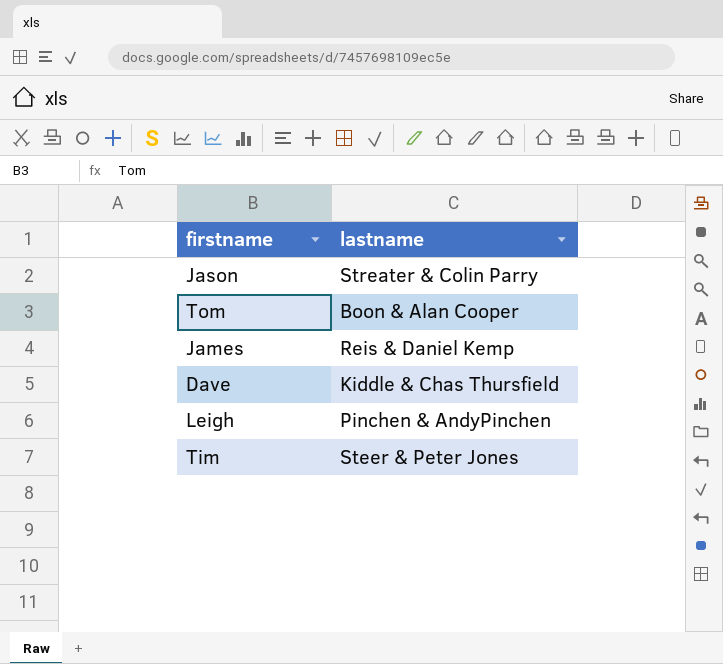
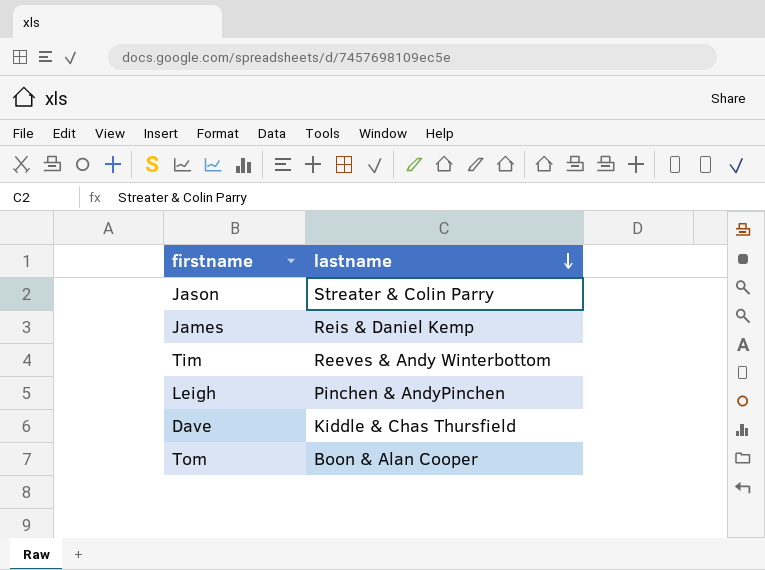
row order: none -> lastname descending
Tim | lastname: Steer & Peter Jones -> Reeves & Andy Winterbottom

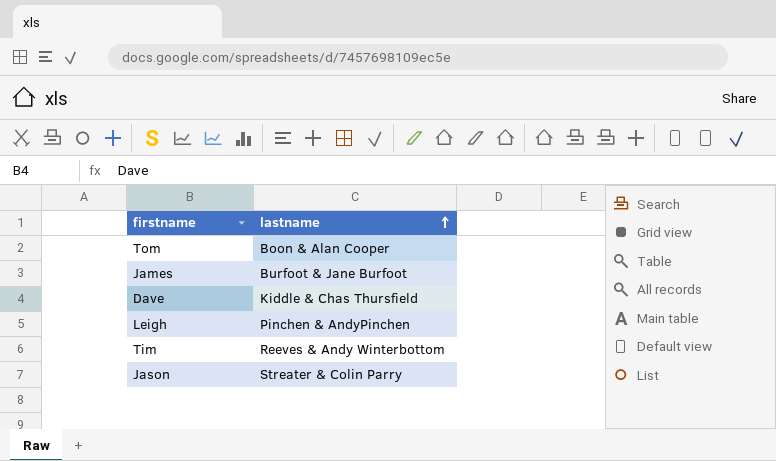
row order: lastname descending -> lastname ascending
James | lastname: Reis & Daniel Kemp -> Burfoot & Jane Burfoot

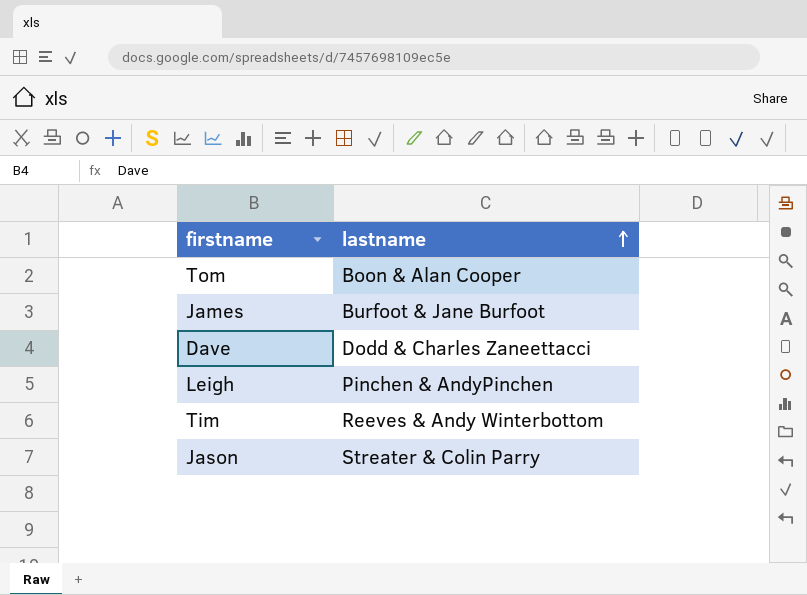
Dave | lastname: Kiddle & Chas Thursfield -> Dodd & Charles Zaneettacci

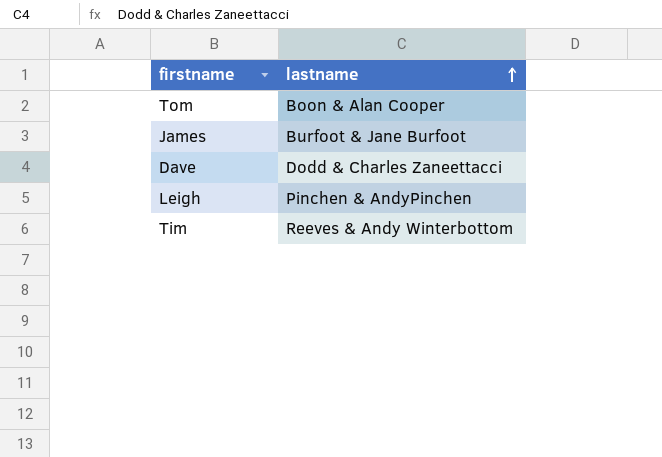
row Jason: Streater & Colin Parry -> none

